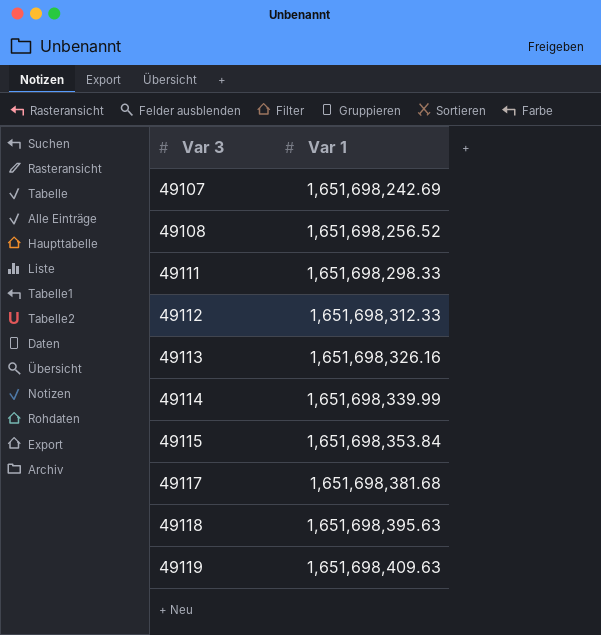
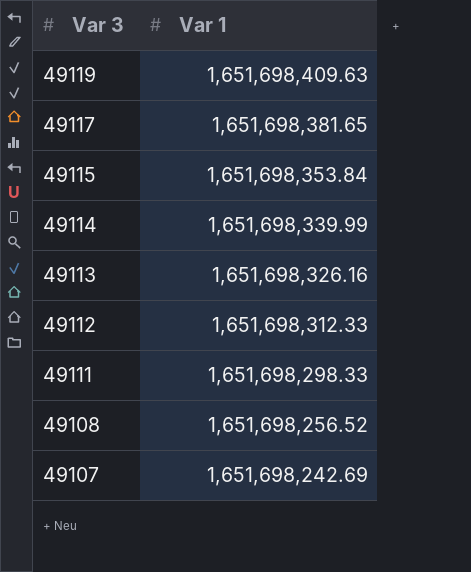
row order: Var 3 ascending -> Var 3 descending
row 49118: 1,651,698,395.63 -> none
49117 | Var 1: 1,651,698,381.68 -> 1,651,698,381.65

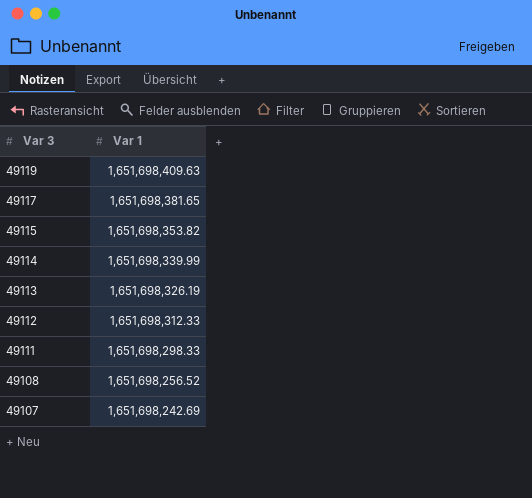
49115 | Var 1: 1,651,698,353.84 -> 1,651,698,353.82
49113 | Var 1: 1,651,698,326.16 -> 1,651,698,326.19

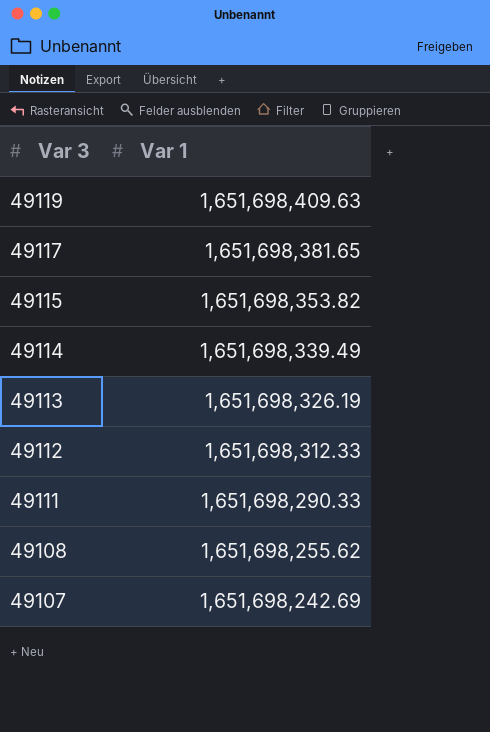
49114 | Var 1: 1,651,698,339.99 -> 1,651,698,339.49
49111 | Var 1: 1,651,698,298.33 -> 1,651,698,290.33
49108 | Var 1: 1,651,698,256.52 -> 1,651,698,255.62

